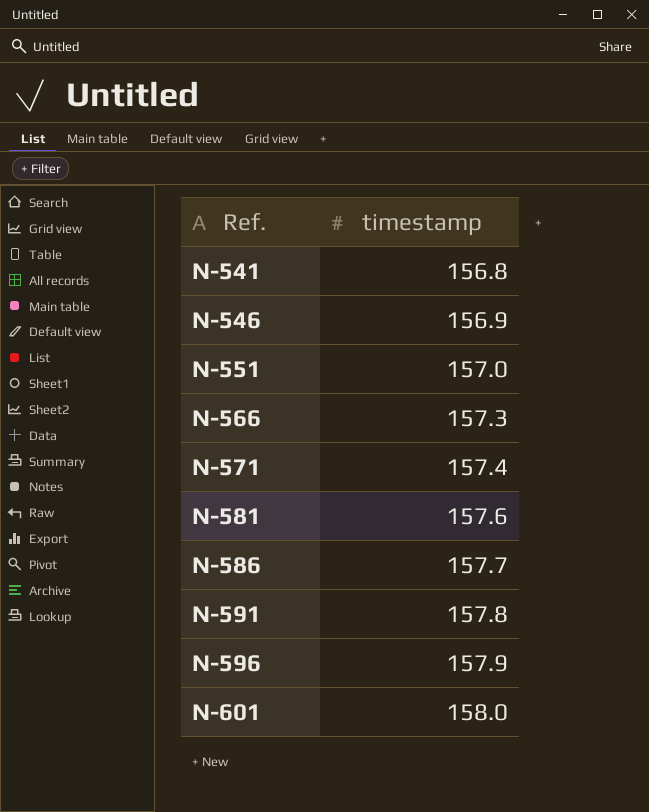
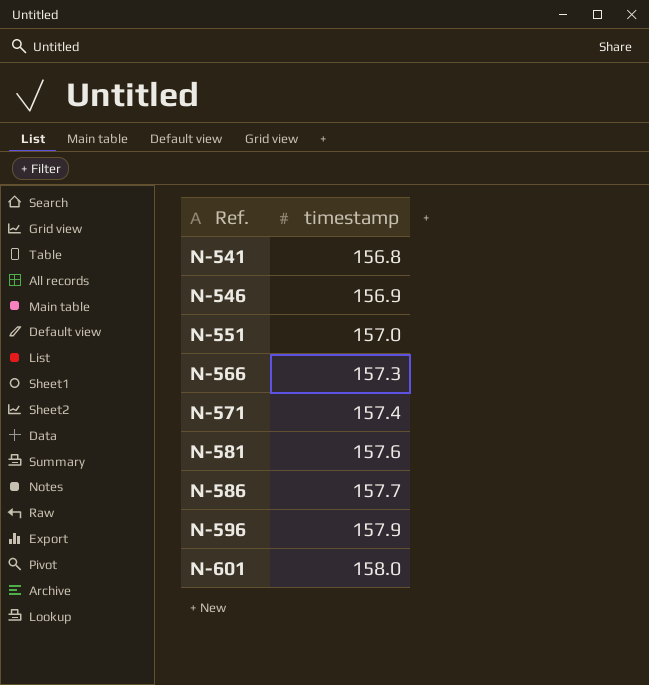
row N-591: 157.8 -> none

